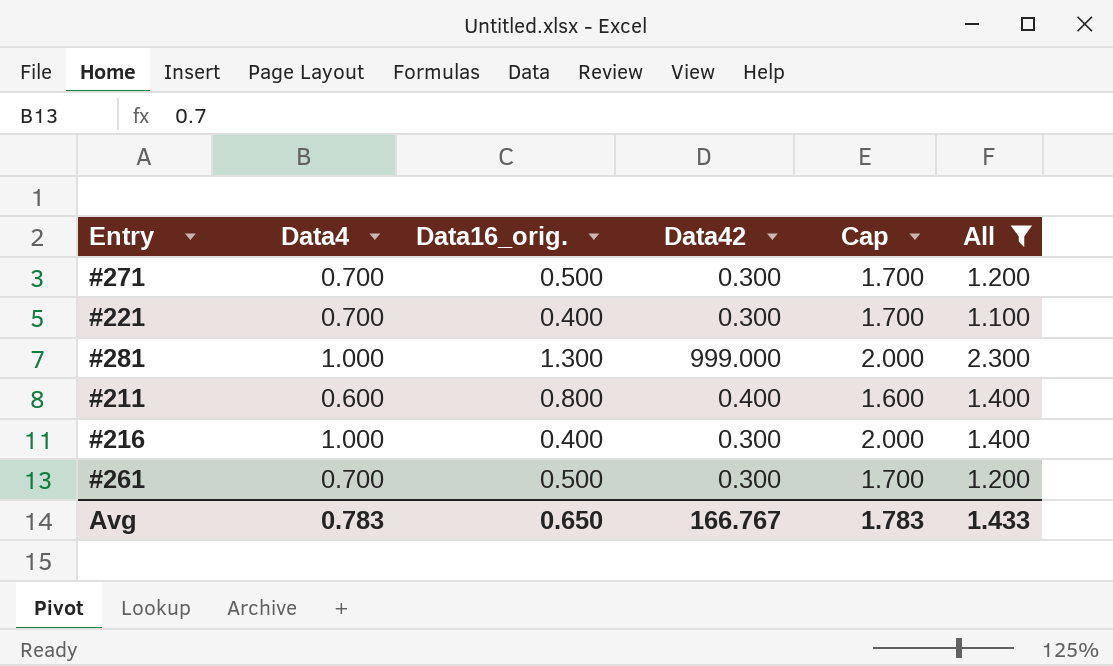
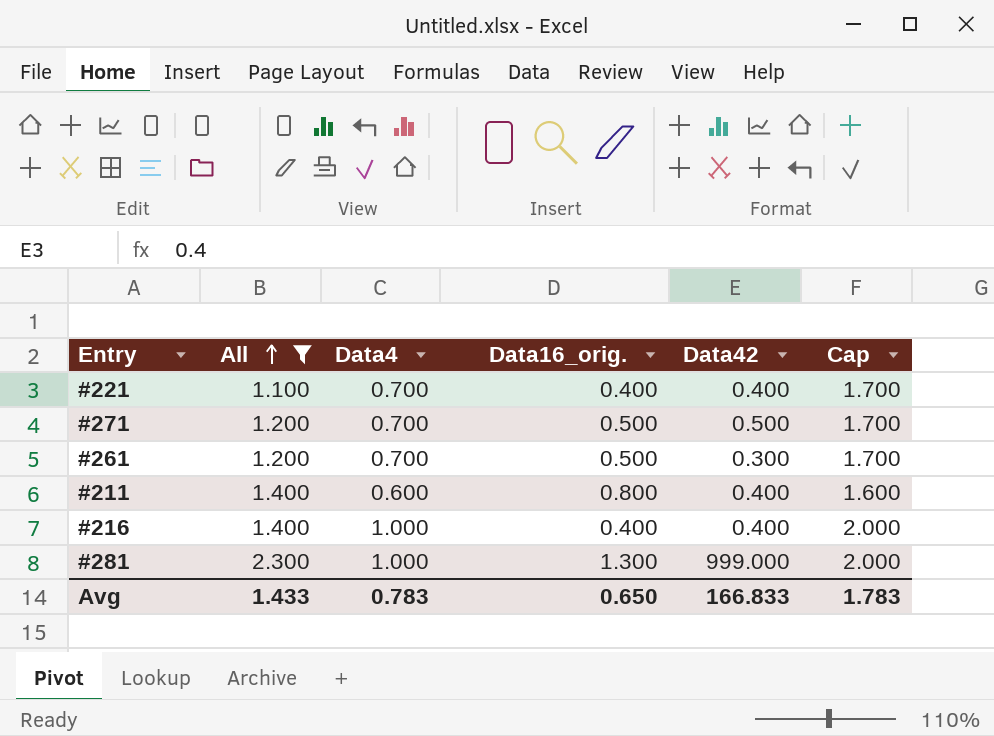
row order: none -> All ascending
column All | position: 6 -> 2
#221 | Data42: 0.300 -> 0.400
#271 | Data42: 0.300 -> 0.500
#216 | Data42: 0.300 -> 0.400
Avg | Data42: 166.767 -> 166.833

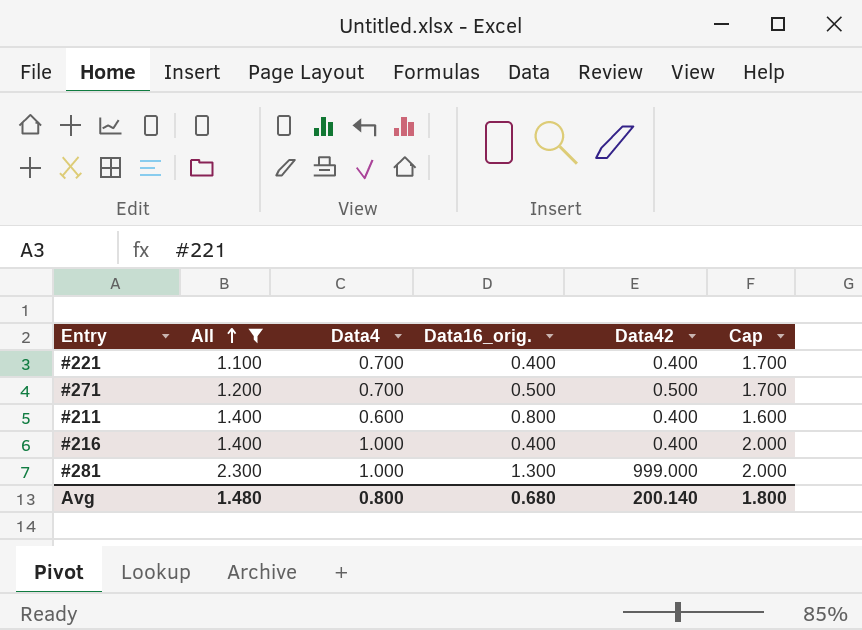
row #261: 1.200 | 0.700 | 0.500 | 0.300 | 1.700 -> none
Avg | All: 1.433 -> 1.480
Avg | Data4: 0.783 -> 0.800
Avg | Data16_orig.: 0.650 -> 0.680
Avg | Data42: 166.833 -> 200.140
Avg | Cap: 1.783 -> 1.800

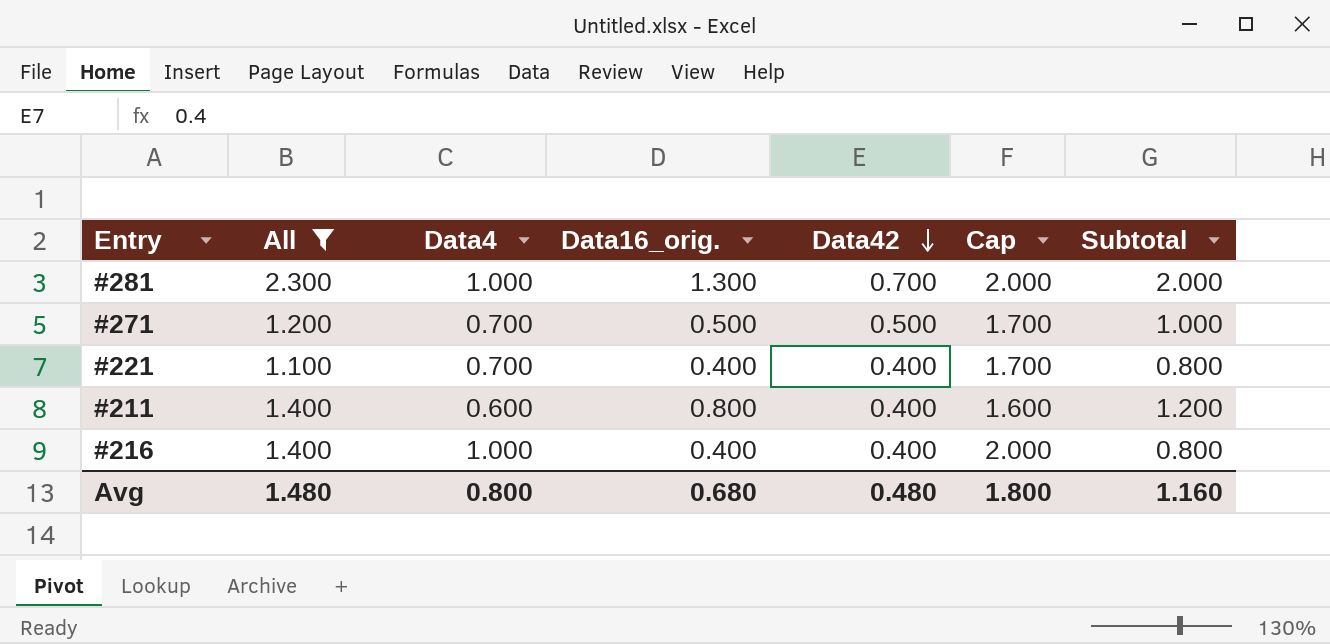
row order: All ascending -> Data42 descending
column Subtotal | formula: none -> [Data16_orig.] + [Data42]
#281 | Data42: 999.000 -> 0.700
Avg | Data42: 200.140 -> 0.480

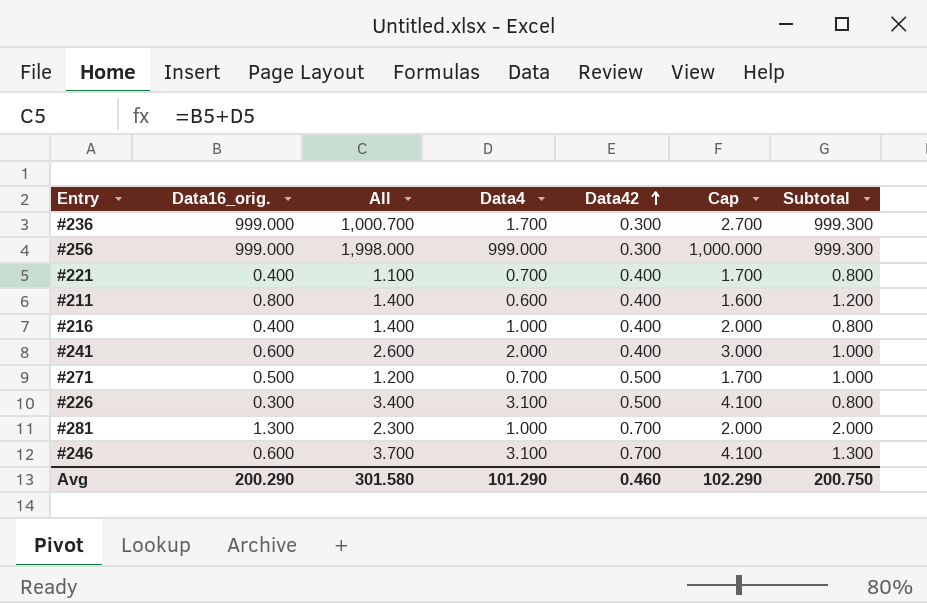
filter: All <= 2.300 -> none
row order: Data42 descending -> Data42 ascending
column Data16_orig. | position: 4 -> 2
Avg | Data16_orig.: 0.680 -> 200.290
Avg | All: 1.480 -> 301.580
Avg | Data4: 0.800 -> 101.290
Avg | Data42: 0.480 -> 0.460
Avg | Cap: 1.800 -> 102.290
Avg | Subtotal: 1.160 -> 200.750

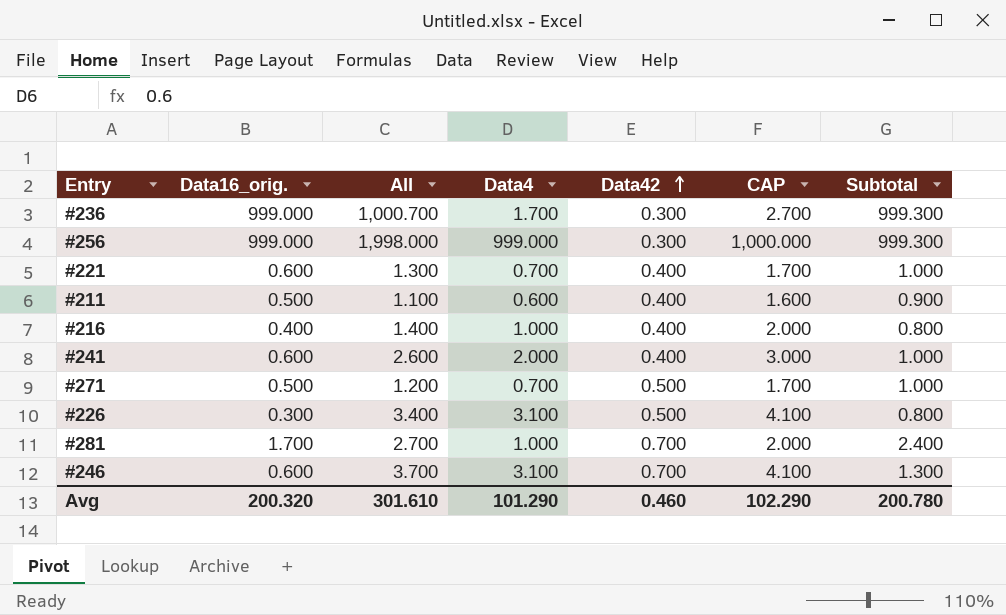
column name: Cap -> CAP
#221 | Data16_orig.: 0.400 -> 0.600
#221 | All: 1.100 -> 1.300
#221 | Subtotal: 0.800 -> 1.000
#211 | Data16_orig.: 0.800 -> 0.500
#211 | All: 1.400 -> 1.100
#211 | Subtotal: 1.200 -> 0.900
#281 | Data16_orig.: 1.300 -> 1.700
#281 | All: 2.300 -> 2.700
#281 | Subtotal: 2.000 -> 2.400
Avg | Data16_orig.: 200.290 -> 200.320
Avg | All: 301.580 -> 301.610
Avg | Subtotal: 200.750 -> 200.780

